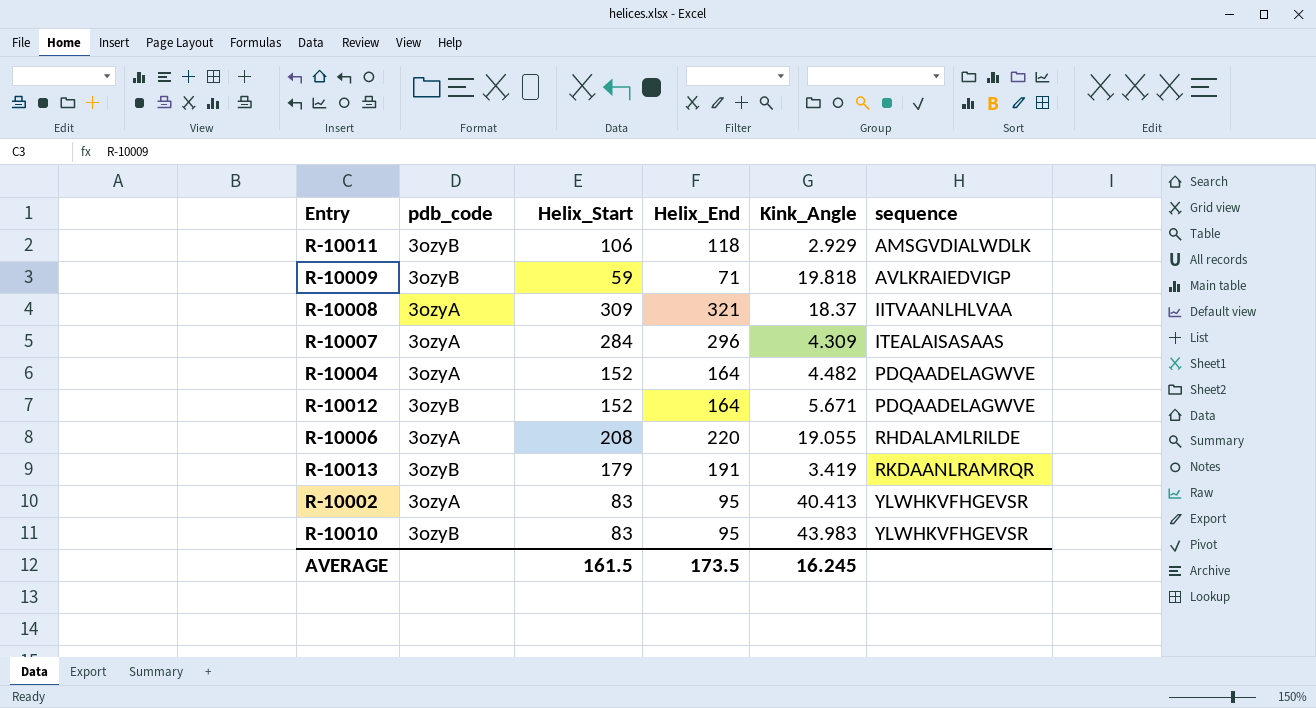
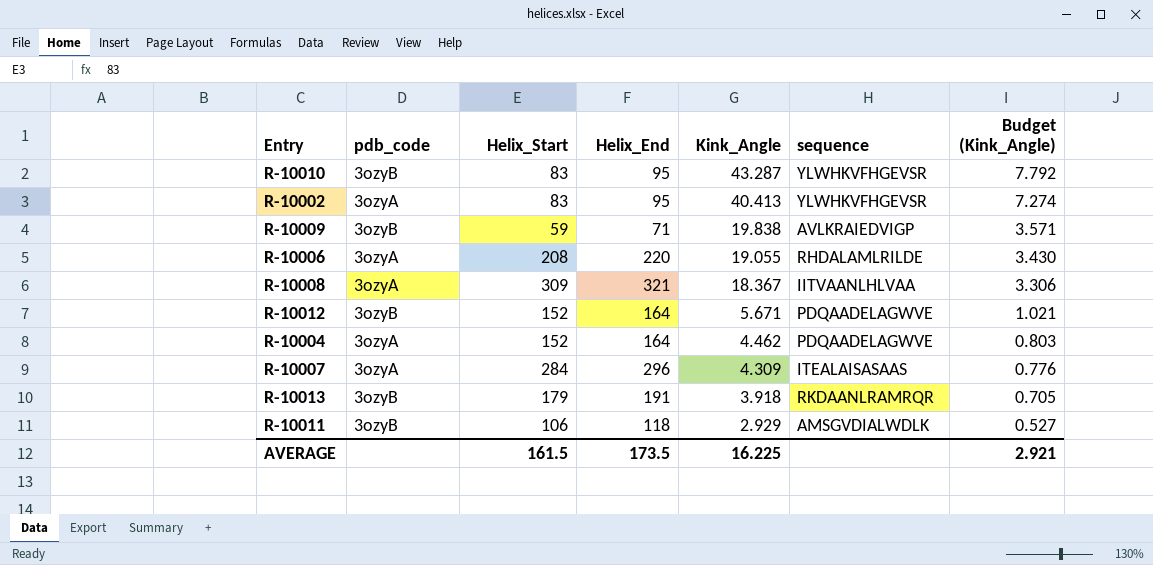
row order: sequence ascending -> Kink_Angle descending
column Budget (Kink_Angle) | formula: none -> [Kink_Angle] * 0.18
R-10010 | Kink_Angle: 43.983 -> 43.287
R-10009 | Kink_Angle: 19.818 -> 19.838
R-10008 | Kink_Angle: 18.37 -> 18.367
R-10004 | Kink_Angle: 4.482 -> 4.462
R-10013 | Kink_Angle: 3.419 -> 3.918
AVERAGE | Kink_Angle: 16.245 -> 16.225

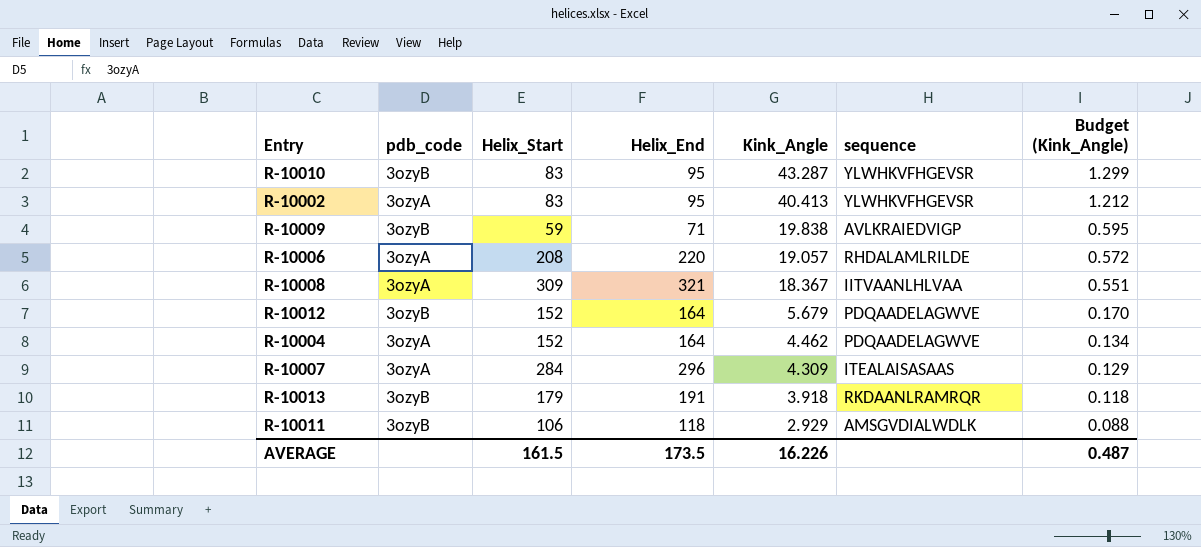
column Budget (Kink_Angle) | formula: [Kink_Angle] * 0.18 -> [Kink_Angle] * 0.03
R-10006 | Kink_Angle: 19.055 -> 19.057
R-10012 | Kink_Angle: 5.671 -> 5.679
AVERAGE | Kink_Angle: 16.225 -> 16.226
AVERAGE | Budget (Kink_Angle): 2.921 -> 0.487

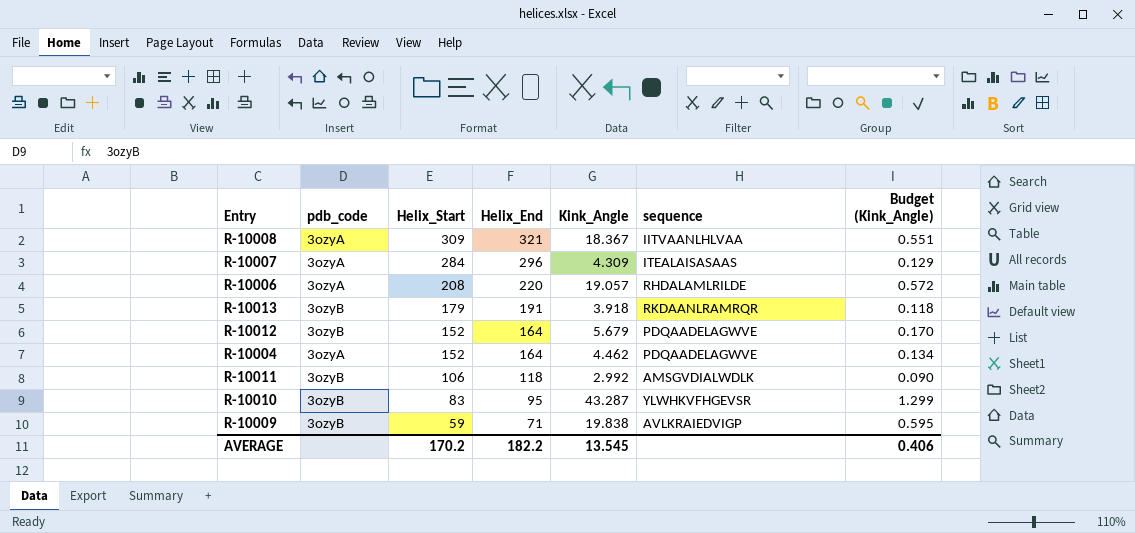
row order: Kink_Angle descending -> Helix_Start descending
row R-10002: 3ozyA | 83 | 95 | 40.413 | YLWHKVFHGEVSR | 1.212 -> none
R-10011 | Kink_Angle: 2.929 -> 2.992
R-10011 | Budget (Kink_Angle): 0.088 -> 0.090
AVERAGE | Helix_Start: 161.5 -> 170.2
AVERAGE | Helix_End: 173.5 -> 182.2
AVERAGE | Kink_Angle: 16.226 -> 13.545
AVERAGE | Budget (Kink_Angle): 0.487 -> 0.406

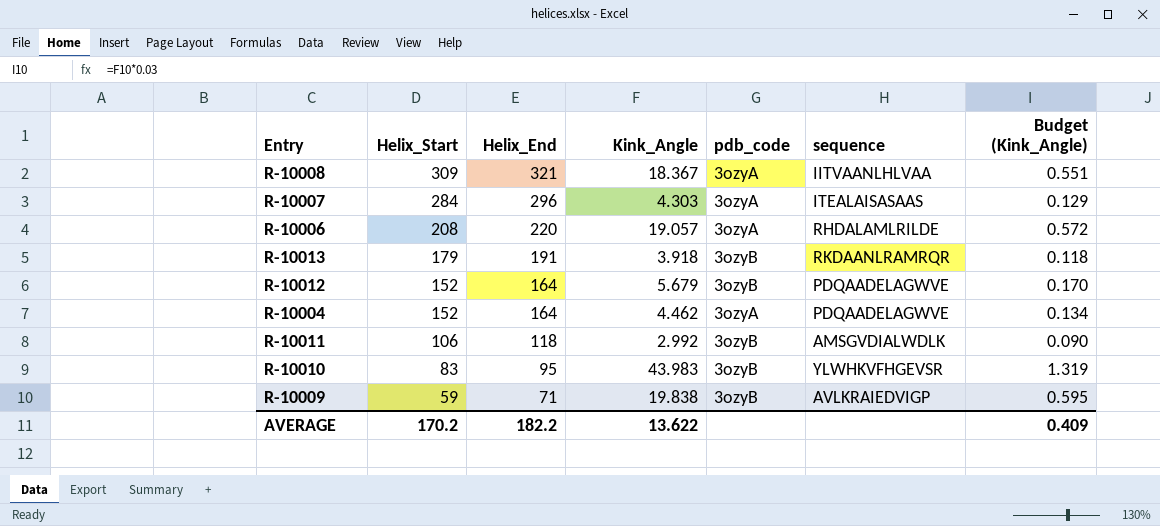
column pdb_code | position: 2 -> 5
R-10007 | Kink_Angle: 4.309 -> 4.303
R-10010 | Kink_Angle: 43.287 -> 43.983
R-10010 | Budget (Kink_Angle): 1.299 -> 1.319
AVERAGE | Kink_Angle: 13.545 -> 13.622
AVERAGE | Budget (Kink_Angle): 0.406 -> 0.409

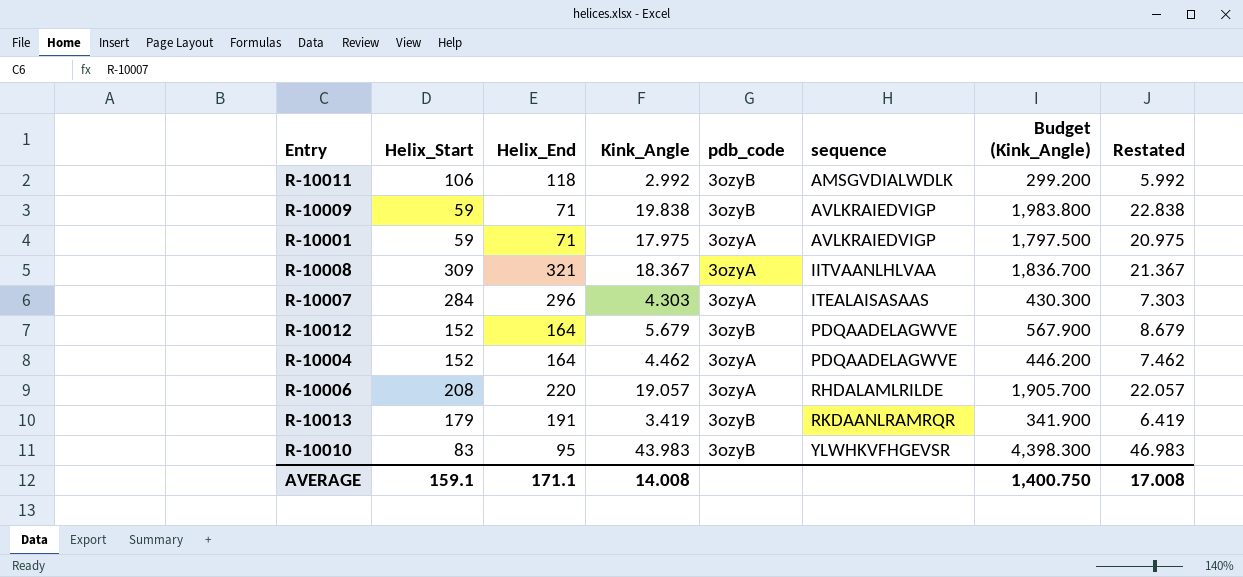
row order: Helix_Start descending -> sequence ascending
column Budget (Kink_Angle) | formula: [Kink_Angle] * 0.03 -> [Kink_Angle] * 100
column Restated | formula: none -> [Kink_Angle] + 3
row R-10001: none -> 59 | 71 | 17.975 | 3ozyA | AVLKRAIEDVIGP | 1,797.500 | 20.975
R-10013 | Kink_Angle: 3.918 -> 3.419
AVERAGE | Helix_Start: 170.2 -> 159.1
AVERAGE | Helix_End: 182.2 -> 171.1
AVERAGE | Kink_Angle: 13.622 -> 14.008
AVERAGE | Budget (Kink_Angle): 0.409 -> 1,400.750

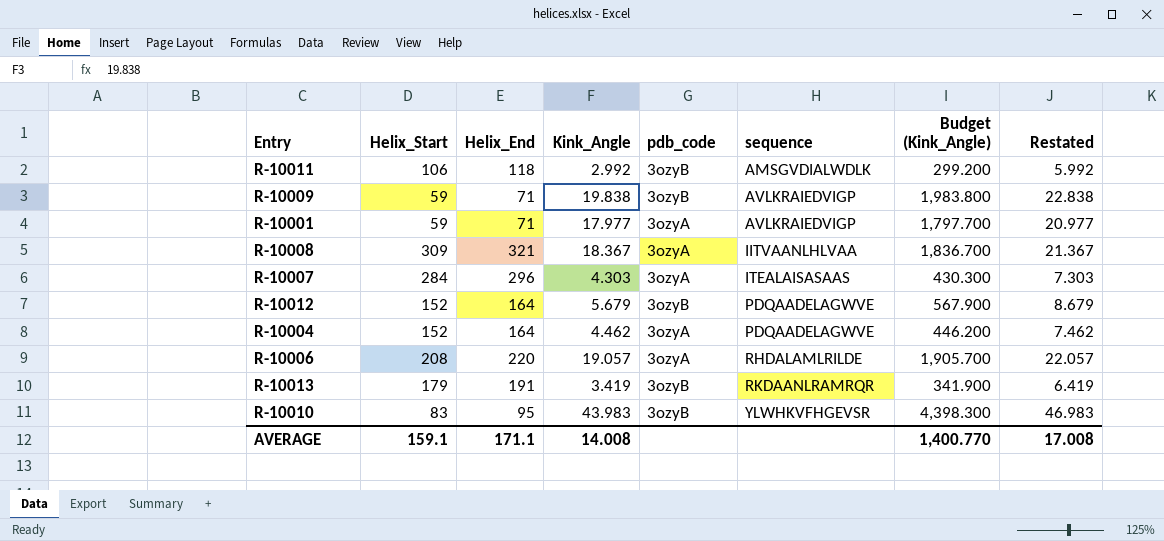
R-10001 | Kink_Angle: 17.975 -> 17.977
R-10001 | Budget (Kink_Angle): 1,797.500 -> 1,797.700
R-10001 | Restated: 20.975 -> 20.977
AVERAGE | Budget (Kink_Angle): 1,400.750 -> 1,400.770

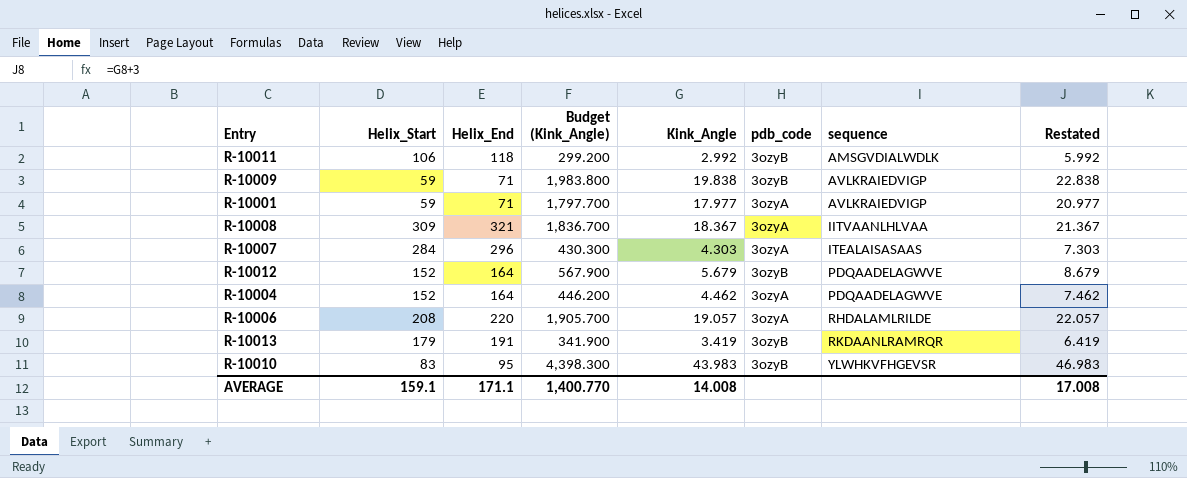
column Budget (Kink_Angle) | position: 7 -> 4

